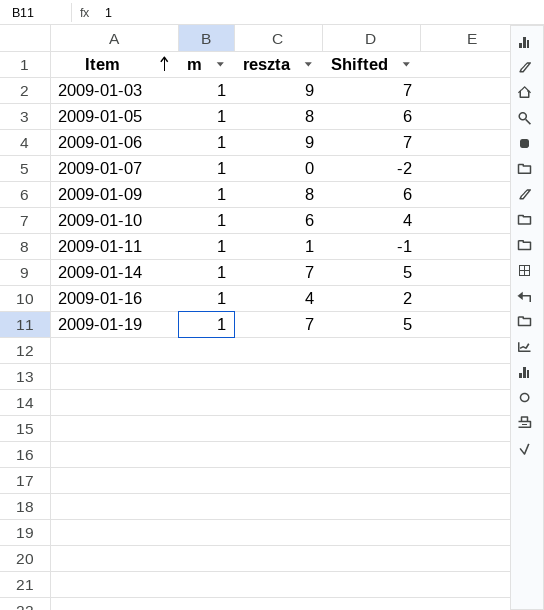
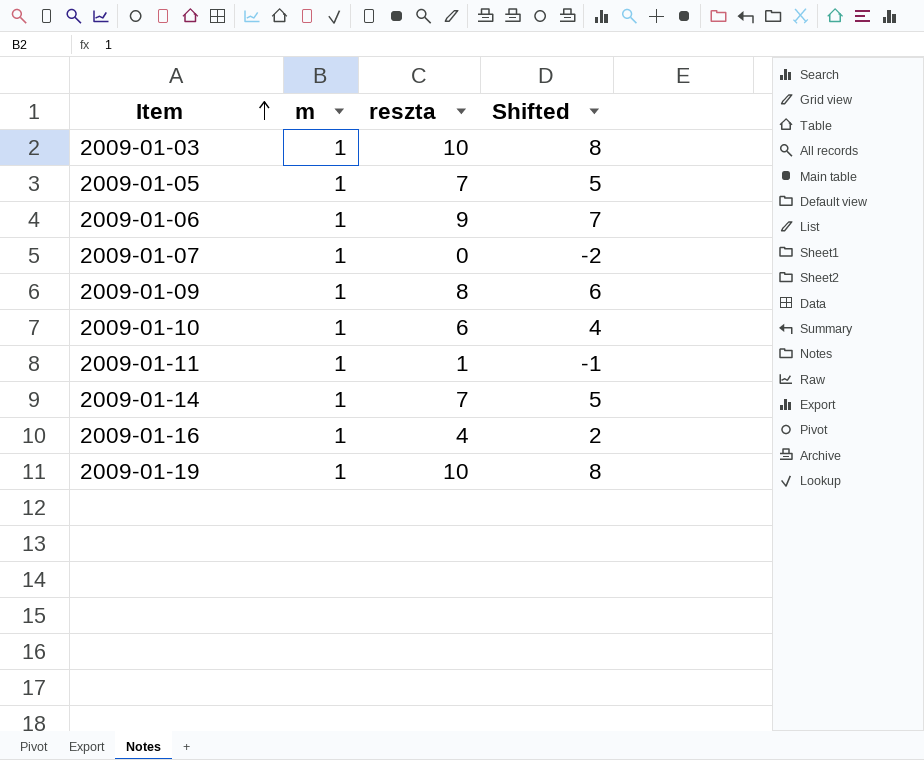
2009-01-03 | reszta: 9 -> 10
2009-01-03 | Shifted: 7 -> 8
2009-01-05 | reszta: 8 -> 7
2009-01-05 | Shifted: 6 -> 5
2009-01-19 | reszta: 7 -> 10
2009-01-19 | Shifted: 5 -> 8

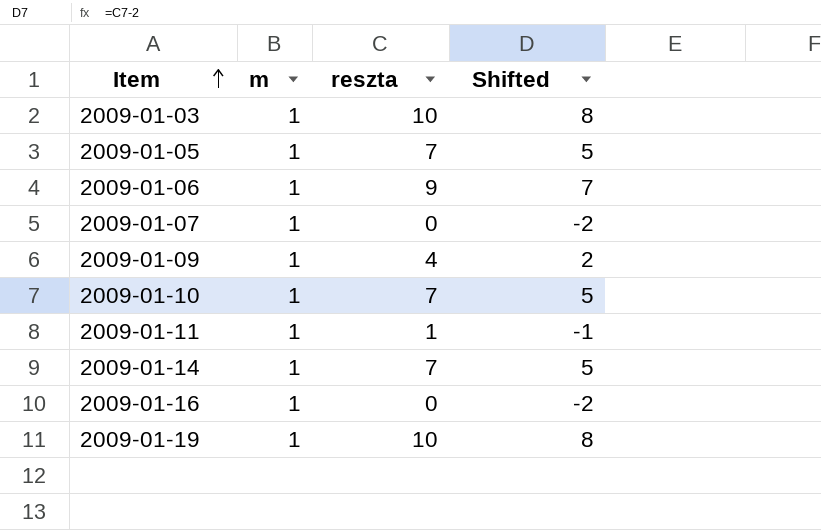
2009-01-09 | reszta: 8 -> 4
2009-01-09 | Shifted: 6 -> 2
2009-01-10 | reszta: 6 -> 7
2009-01-10 | Shifted: 4 -> 5
2009-01-16 | reszta: 4 -> 0
2009-01-16 | Shifted: 2 -> -2

